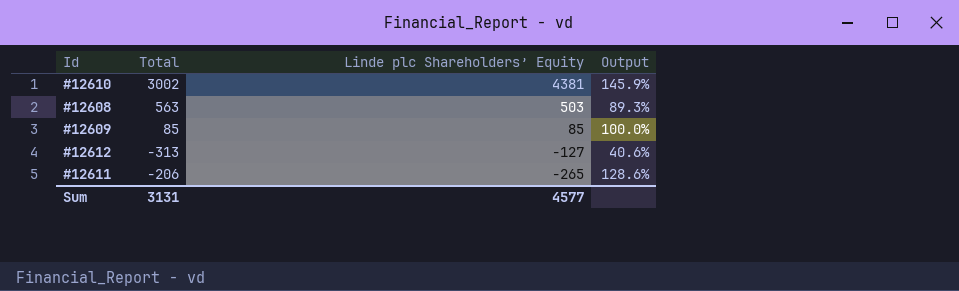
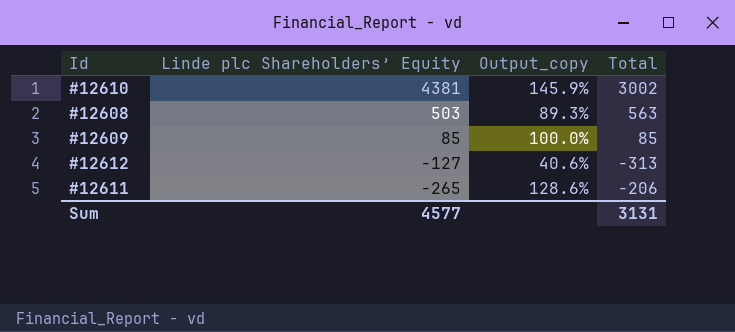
column name: Output -> Output_copy
column Total | position: 2 -> 4

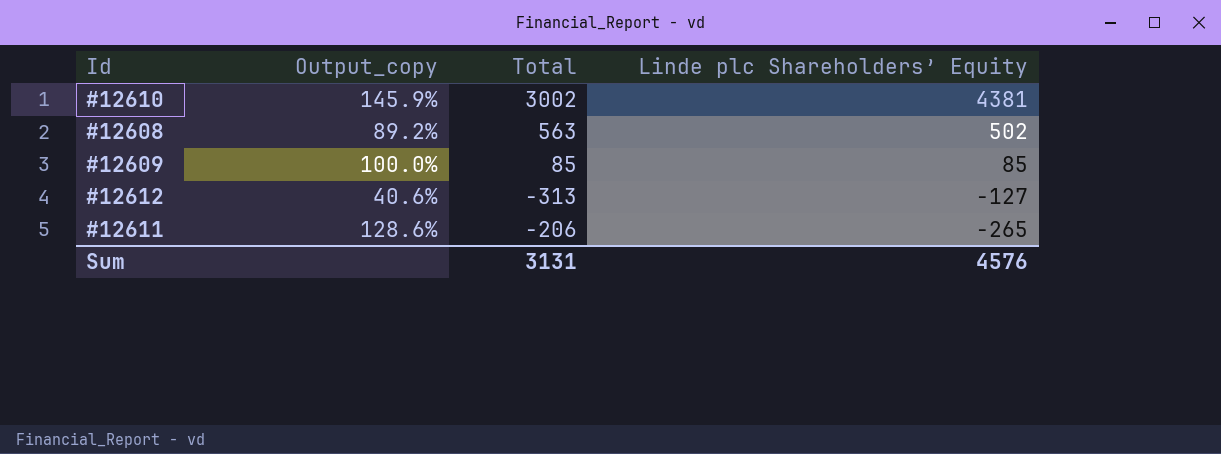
column Linde plc Shareholders’ Equity | position: 2 -> 4
#12608 | Output_copy: 89.3% -> 89.2%
#12608 | Linde plc Shareholders’ Equity: 503 -> 502
Sum | Linde plc Shareholders’ Equity: 4577 -> 4576

